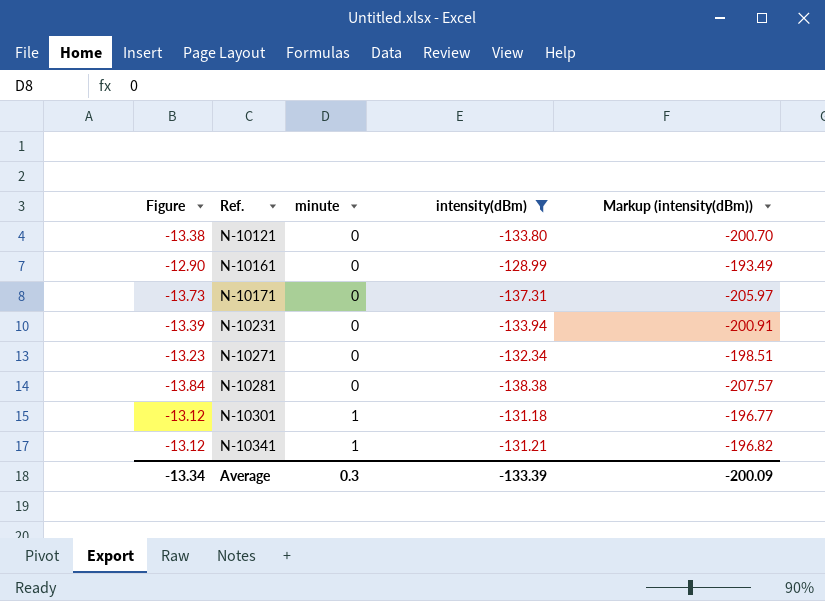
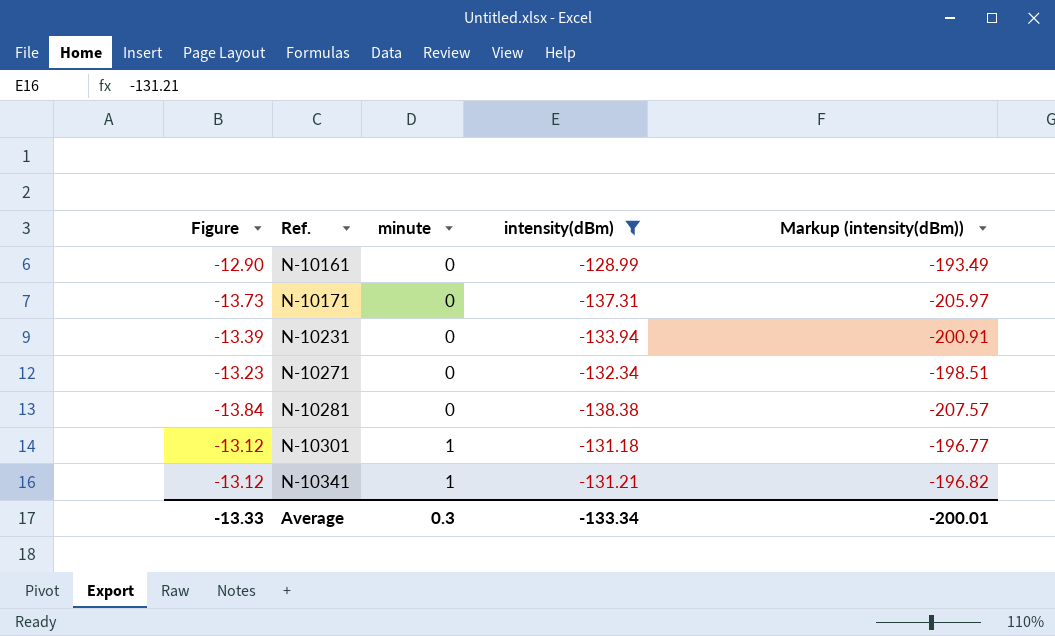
row N-10121: -13.38 | 0 | -133.80 | -200.70 -> none
Average | Figure: -13.34 -> -13.33
Average | intensity(dBm): -133.39 -> -133.34
Average | Markup (intensity(dBm)): -200.09 -> -200.01

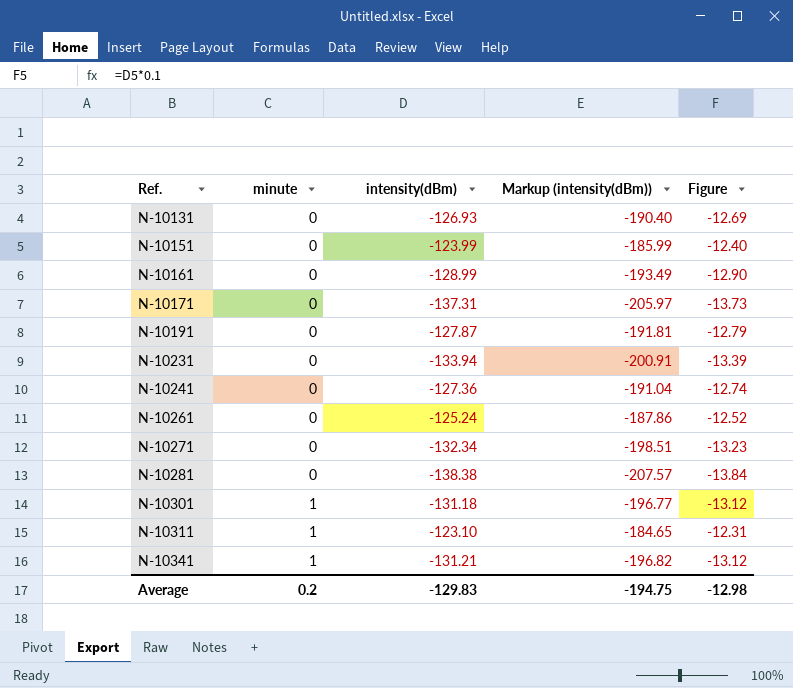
filter: intensity(dBm) <= -128.99 -> none
column Figure | position: 1 -> 5
Average | minute: 0.3 -> 0.2
Average | intensity(dBm): -133.34 -> -129.83
Average | Markup (intensity(dBm)): -200.01 -> -194.75
Average | Figure: -13.33 -> -12.98

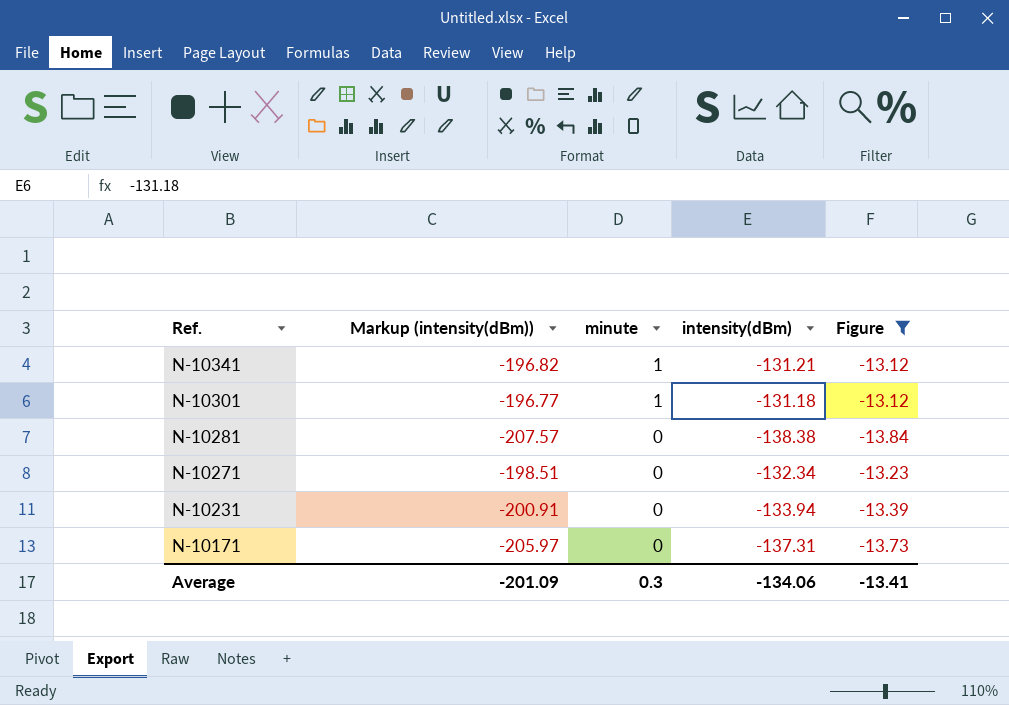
filter: none -> Figure <= -13.12
row order: Ref. ascending -> Ref. descending
column Markup (intensity(dBm)) | position: 4 -> 2
Average | Markup (intensity(dBm)): -194.75 -> -201.09
Average | minute: 0.2 -> 0.3
Average | intensity(dBm): -129.83 -> -134.06
Average | Figure: -12.98 -> -13.41

